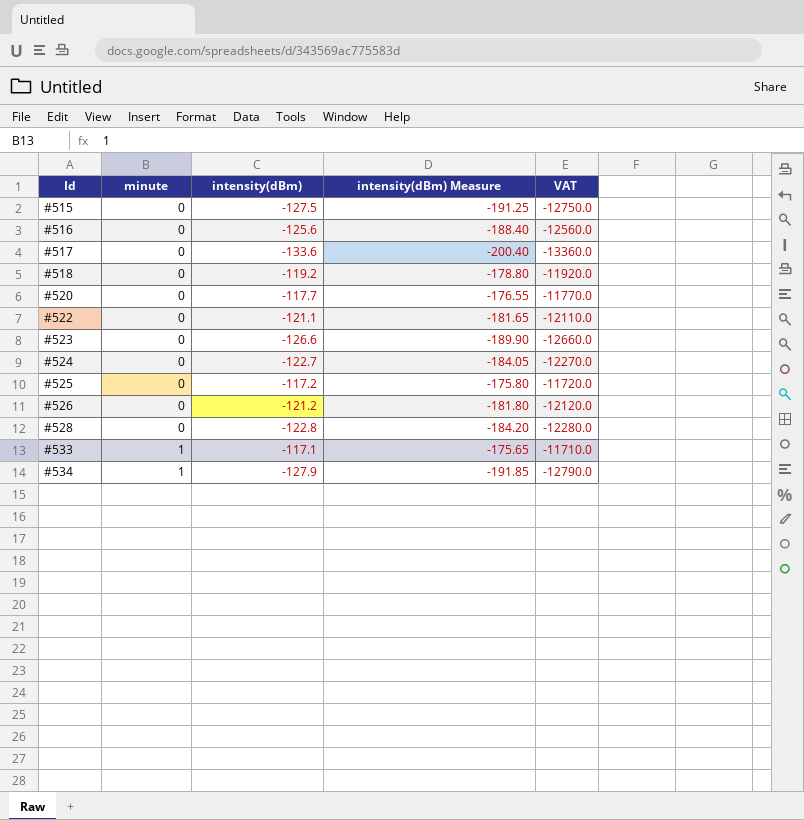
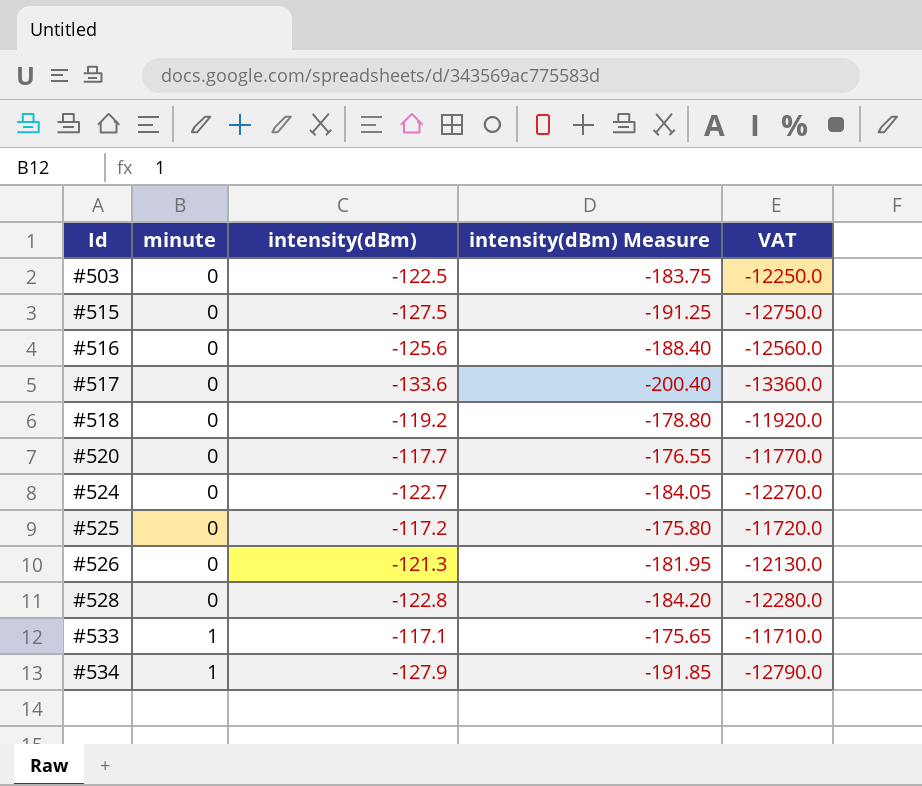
row #522: 0 | -121.1 | -181.65 | -12110.0 -> none
row #523: 0 | -126.6 | -189.90 | -12660.0 -> none
row #503: none -> 0 | -122.5 | -183.75 | -12250.0
#526 | intensity(dBm): -121.2 -> -121.3
#526 | intensity(dBm) Measure: -181.80 -> -181.95
#526 | VAT: -12120.0 -> -12130.0

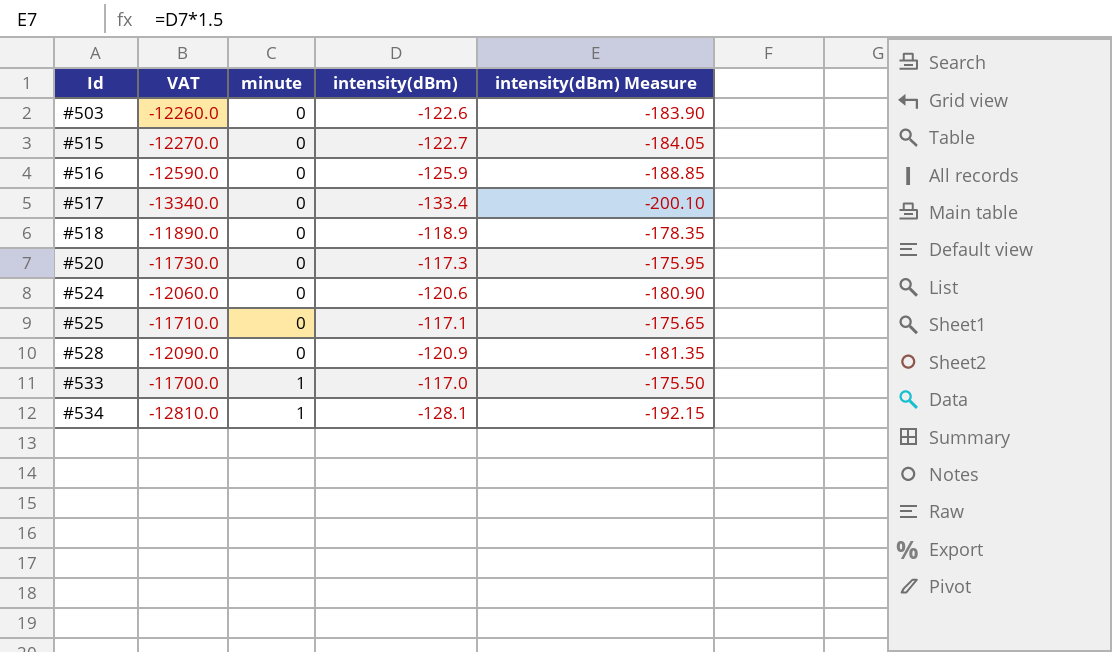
column VAT | position: 5 -> 2
row #526: 0 | -121.3 | -181.95 | -12130.0 -> none
#503 | VAT: -12250.0 -> -12260.0
#503 | intensity(dBm): -122.5 -> -122.6
#503 | intensity(dBm) Measure: -183.75 -> -183.90
#515 | VAT: -12750.0 -> -12270.0
#515 | intensity(dBm): -127.5 -> -122.7
#515 | intensity(dBm) Measure: -191.25 -> -184.05
#516 | VAT: -12560.0 -> -12590.0
#516 | intensity(dBm): -125.6 -> -125.9
#516 | intensity(dBm) Measure: -188.40 -> -188.85
#517 | VAT: -13360.0 -> -13340.0
#517 | intensity(dBm): -133.6 -> -133.4
#517 | intensity(dBm) Measure: -200.40 -> -200.10
#518 | VAT: -11920.0 -> -11890.0
#518 | intensity(dBm): -119.2 -> -118.9
#518 | intensity(dBm) Measure: -178.80 -> -178.35
#520 | VAT: -11770.0 -> -11730.0
#520 | intensity(dBm): -117.7 -> -117.3
#520 | intensity(dBm) Measure: -176.55 -> -175.95
#524 | VAT: -12270.0 -> -12060.0
#524 | intensity(dBm): -122.7 -> -120.6
#524 | intensity(dBm) Measure: -184.05 -> -180.90
#525 | VAT: -11720.0 -> -11710.0
#525 | intensity(dBm): -117.2 -> -117.1
#525 | intensity(dBm) Measure: -175.80 -> -175.65
#528 | VAT: -12280.0 -> -12090.0
#528 | intensity(dBm): -122.8 -> -120.9
#528 | intensity(dBm) Measure: -184.20 -> -181.35
#533 | VAT: -11710.0 -> -11700.0
#533 | intensity(dBm): -117.1 -> -117.0
#533 | intensity(dBm) Measure: -175.65 -> -175.50
#534 | VAT: -12790.0 -> -12810.0
#534 | intensity(dBm): -127.9 -> -128.1
#534 | intensity(dBm) Measure: -191.85 -> -192.15

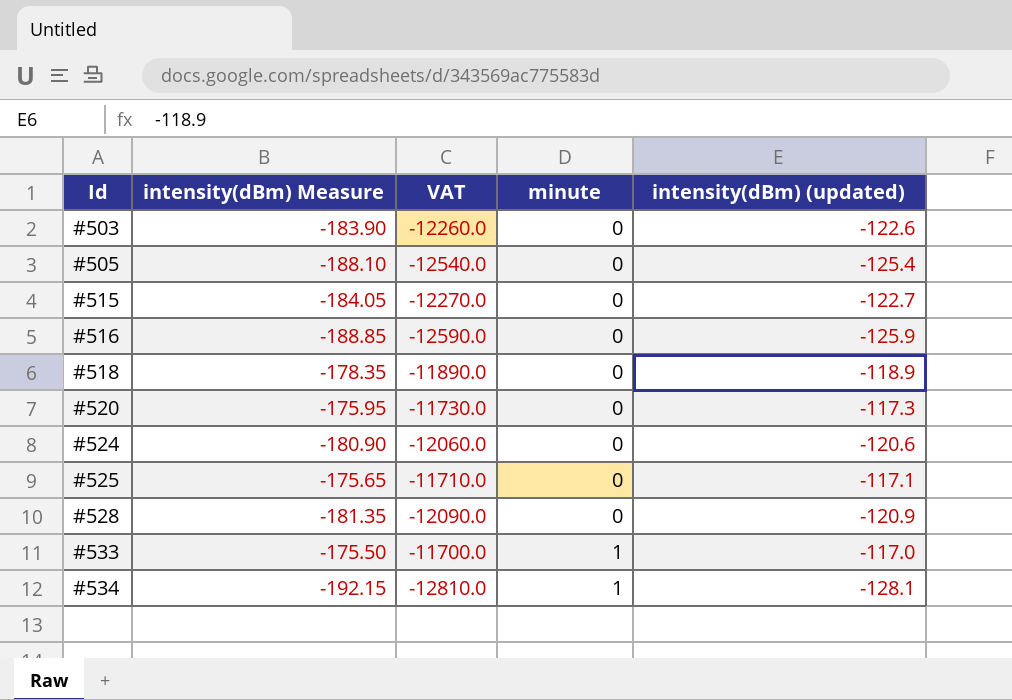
column intensity(dBm) Measure | position: 5 -> 2
column name: intensity(dBm) -> intensity(dBm) (updated)
row #517: -13340.0 | 0 | -133.4 | -200.10 -> none
row #505: none -> -188.10 | -12540.0 | 0 | -125.4

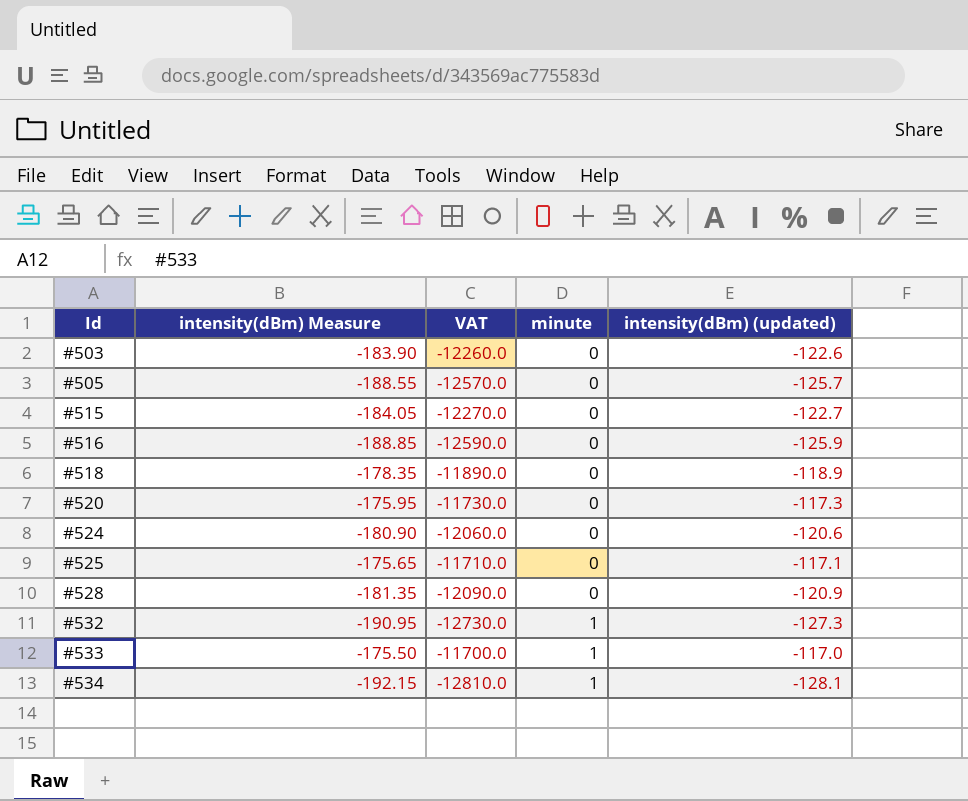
#505 | intensity(dBm) Measure: -188.10 -> -188.55
#505 | VAT: -12540.0 -> -12570.0
#505 | intensity(dBm) (updated): -125.4 -> -125.7
row #532: none -> -190.95 | -12730.0 | 1 | -127.3

